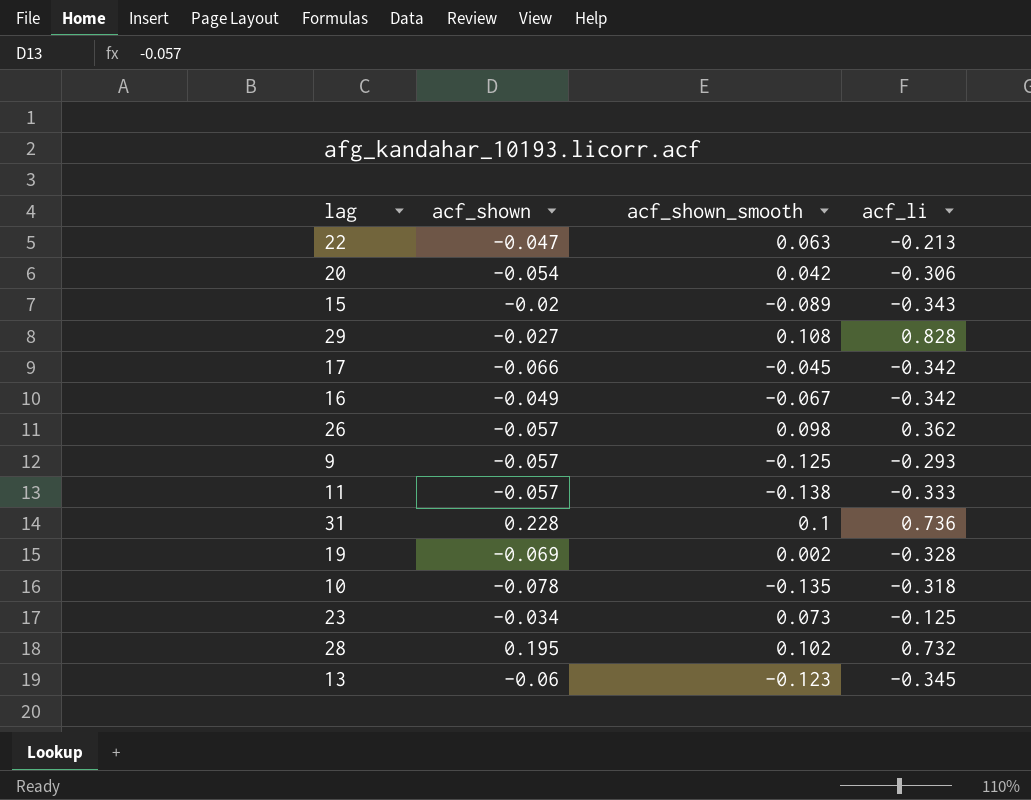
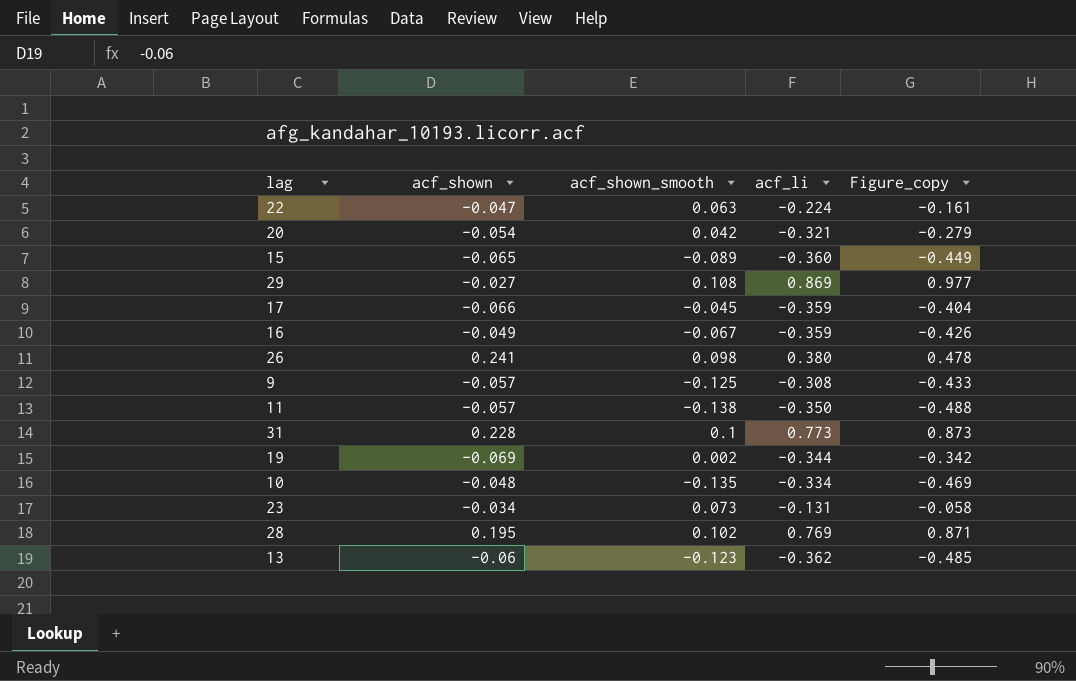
column Figure_copy | formula: none -> [acf_shown_smooth] + [acf_li]
22 | acf_li: -0.213 -> -0.224
20 | acf_li: -0.306 -> -0.321
15 | acf_shown: -0.02 -> -0.065
15 | acf_li: -0.343 -> -0.360
29 | acf_li: 0.828 -> 0.869
17 | acf_li: -0.342 -> -0.359
16 | acf_li: -0.342 -> -0.359
26 | acf_shown: -0.057 -> 0.241
26 | acf_li: 0.362 -> 0.380
9 | acf_li: -0.293 -> -0.308
11 | acf_li: -0.333 -> -0.350
31 | acf_li: 0.736 -> 0.773
19 | acf_li: -0.328 -> -0.344
10 | acf_shown: -0.078 -> -0.048
10 | acf_li: -0.318 -> -0.334
23 | acf_li: -0.125 -> -0.131
28 | acf_li: 0.732 -> 0.769
13 | acf_li: -0.345 -> -0.362

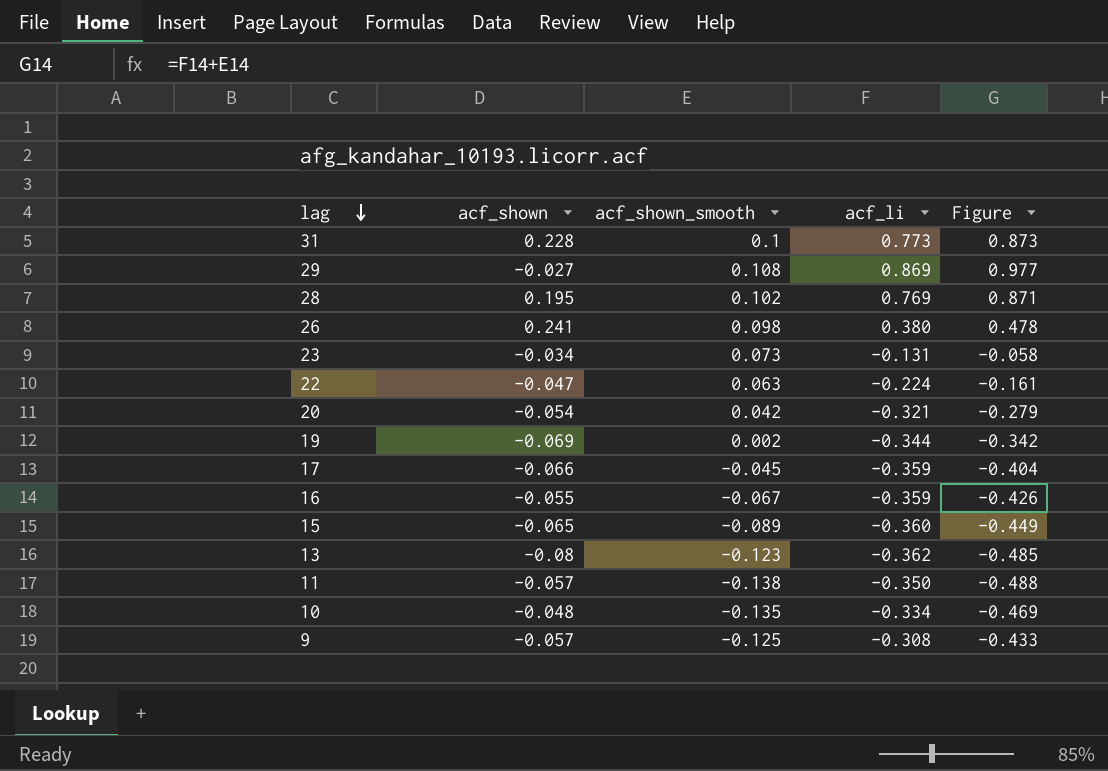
row order: none -> lag descending
column name: Figure_copy -> Figure
16 | acf_shown: -0.049 -> -0.055
13 | acf_shown: -0.06 -> -0.08

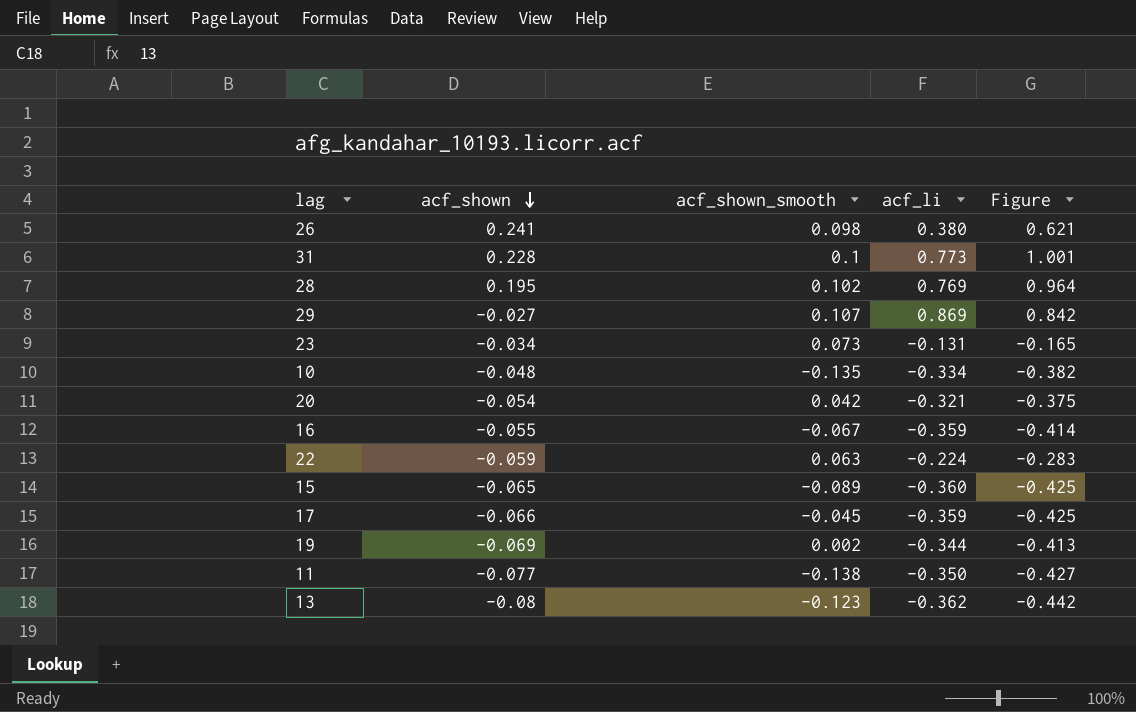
row order: lag descending -> acf_shown descending
column Figure | formula: [acf_shown_smooth] + [acf_li] -> [acf_shown] + [acf_li]
row 9: -0.057 | -0.125 | -0.308 | -0.433 -> none
29 | acf_shown_smooth: 0.108 -> 0.107
22 | acf_shown: -0.047 -> -0.059
11 | acf_shown: -0.057 -> -0.077

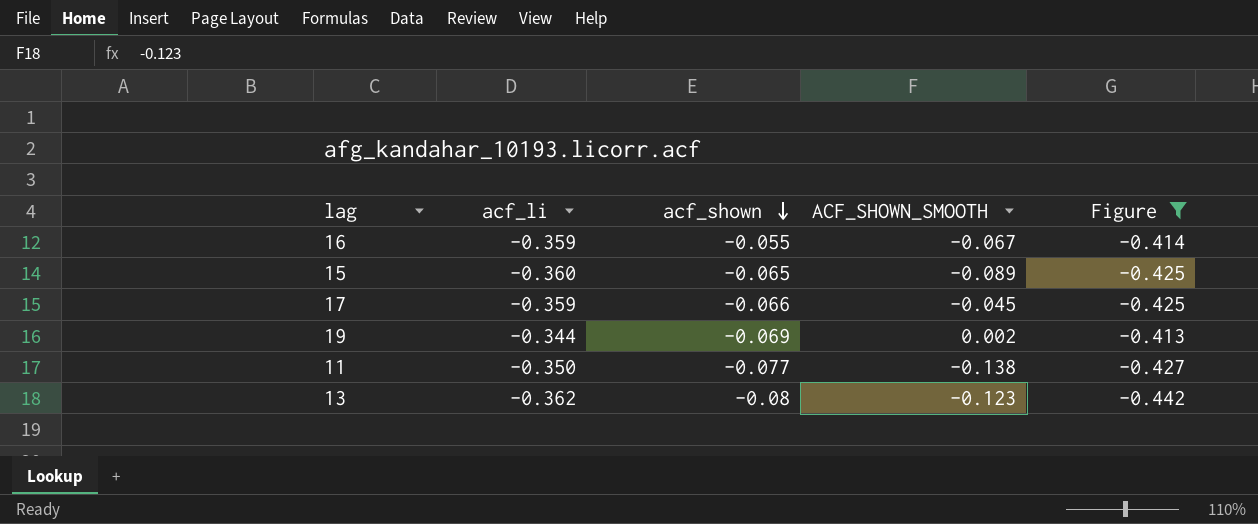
filter: none -> Figure <= -0.413
column acf_li | position: 4 -> 2
column name: acf_shown_smooth -> ACF_SHOWN_SMOOTH

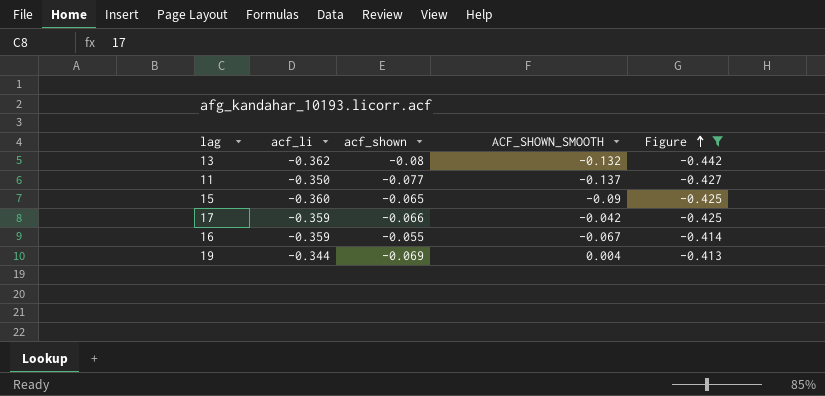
row order: acf_shown descending -> Figure ascending
13 | ACF_SHOWN_SMOOTH: -0.123 -> -0.132
11 | ACF_SHOWN_SMOOTH: -0.138 -> -0.137
15 | ACF_SHOWN_SMOOTH: -0.089 -> -0.09
17 | ACF_SHOWN_SMOOTH: -0.045 -> -0.042
19 | ACF_SHOWN_SMOOTH: 0.002 -> 0.004

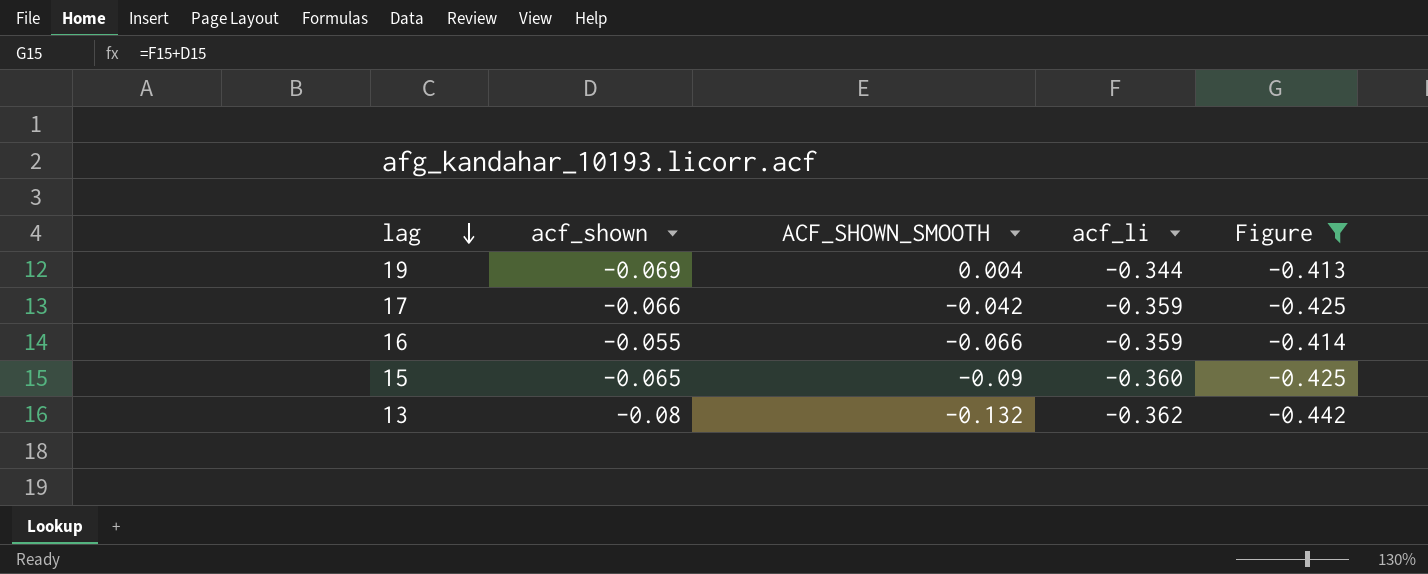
row order: Figure ascending -> lag descending
column acf_li | position: 2 -> 4
row 11: -0.350 | -0.077 | -0.137 | -0.427 -> none
16 | ACF_SHOWN_SMOOTH: -0.067 -> -0.066

